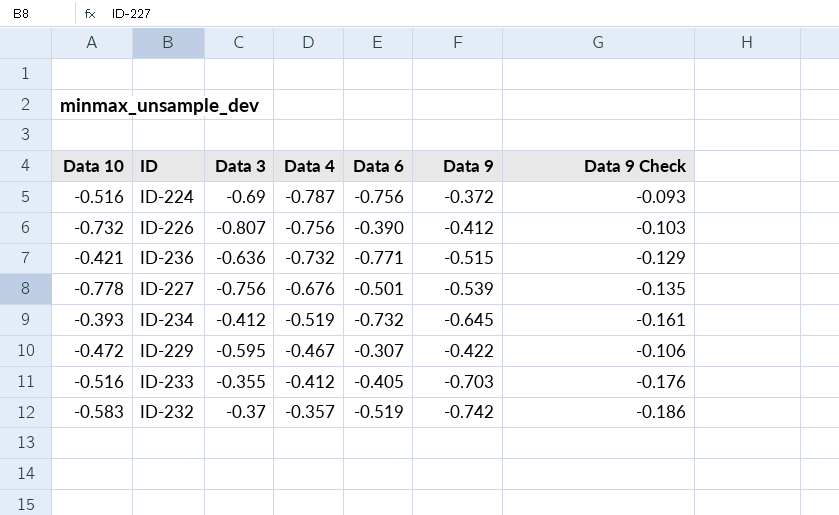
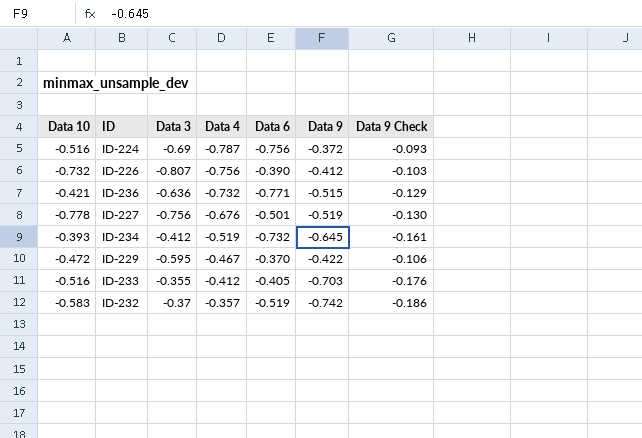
ID-227 | Data 9: -0.539 -> -0.519
ID-227 | Data 9 Check: -0.135 -> -0.130
ID-229 | Data 6: -0.307 -> -0.370

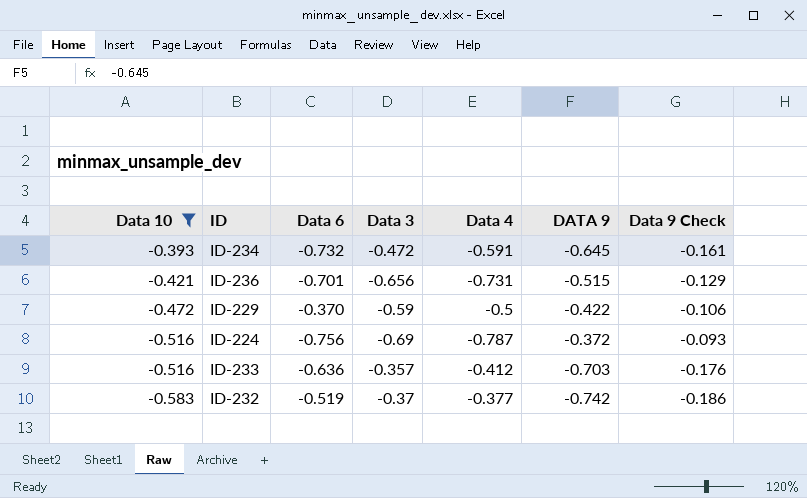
filter: none -> Data 10 >= -0.583
row order: Data 4 ascending -> Data 10 descending
column Data 6 | position: 5 -> 3
column name: Data 9 -> DATA 9
ID-234 | Data 3: -0.412 -> -0.472
ID-234 | Data 4: -0.519 -> -0.591
ID-236 | Data 6: -0.771 -> -0.701
ID-236 | Data 3: -0.636 -> -0.656
ID-236 | Data 4: -0.732 -> -0.731
ID-229 | Data 3: -0.595 -> -0.59
ID-229 | Data 4: -0.467 -> -0.5
ID-233 | Data 6: -0.405 -> -0.636
ID-233 | Data 3: -0.355 -> -0.357
ID-232 | Data 4: -0.357 -> -0.377

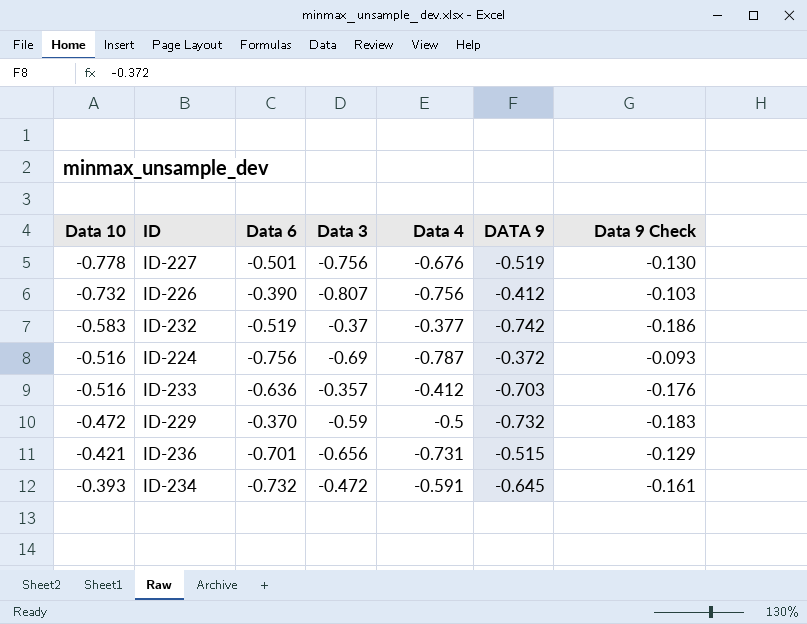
filter: Data 10 >= -0.583 -> none
row order: Data 10 descending -> Data 10 ascending
ID-229 | DATA 9: -0.422 -> -0.732
ID-229 | Data 9 Check: -0.106 -> -0.183

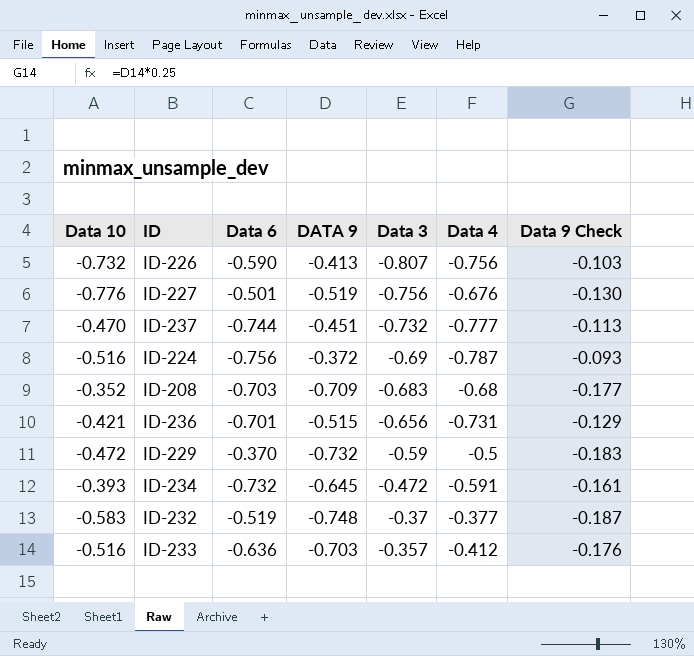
row order: Data 10 ascending -> Data 3 ascending
column DATA 9 | position: 6 -> 4
ID-226 | Data 6: -0.390 -> -0.590
ID-226 | DATA 9: -0.412 -> -0.413
ID-227 | Data 10: -0.778 -> -0.776
row ID-237: none -> -0.470 | -0.744 | -0.451 | -0.732 | -0.777 | -0.113
row ID-208: none -> -0.352 | -0.703 | -0.709 | -0.683 | -0.68 | -0.177
ID-232 | DATA 9: -0.742 -> -0.748
ID-232 | Data 9 Check: -0.186 -> -0.187

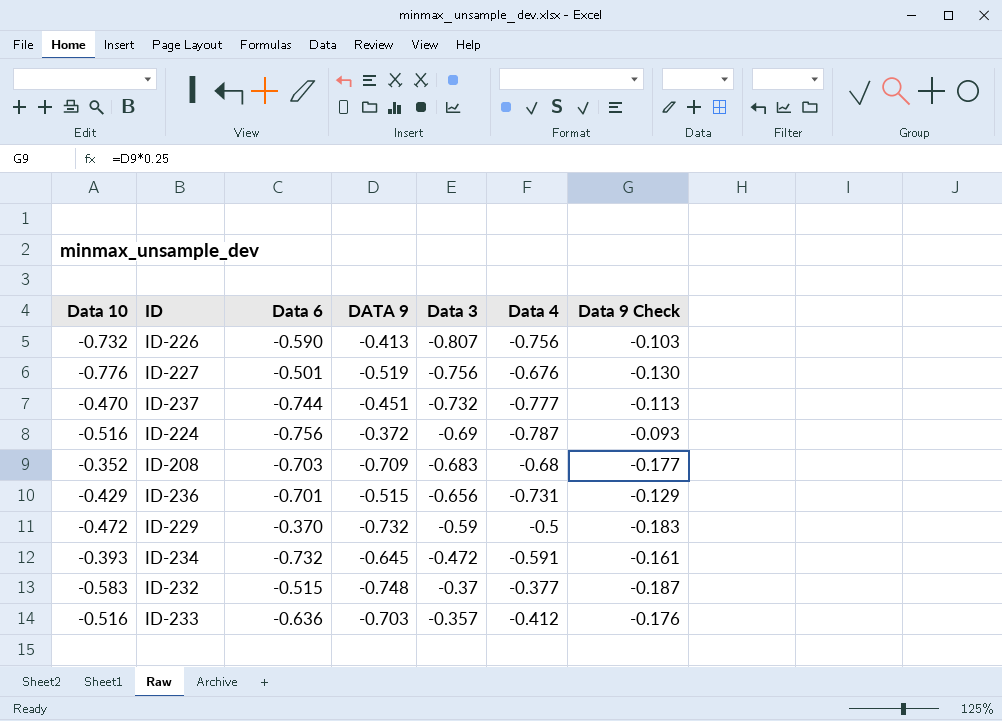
ID-236 | Data 10: -0.421 -> -0.429
ID-232 | Data 6: -0.519 -> -0.515

